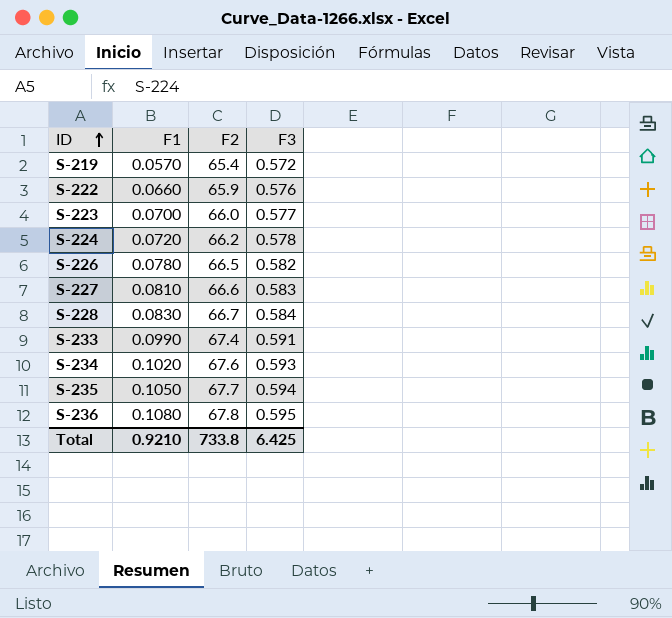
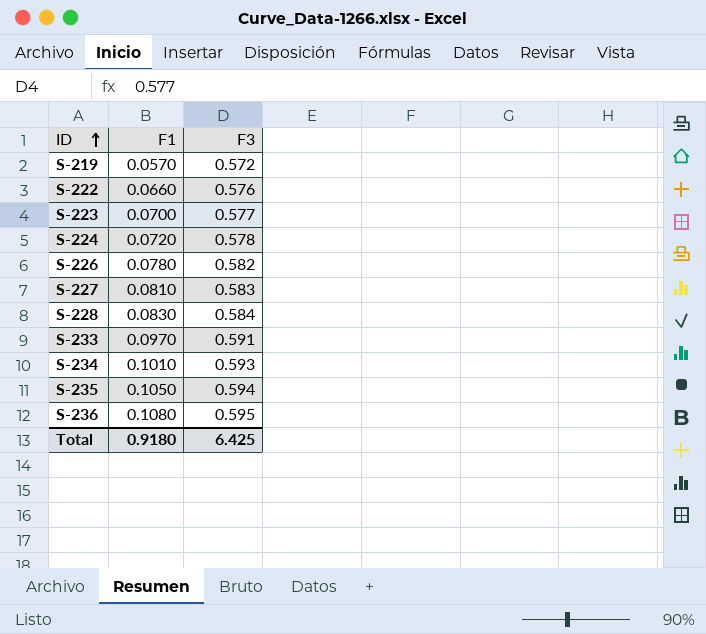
column F2 | position: 3 -> none
S-233 | F1: 0.0990 -> 0.0970
S-234 | F1: 0.1020 -> 0.1010
Total | F1: 0.9210 -> 0.9180

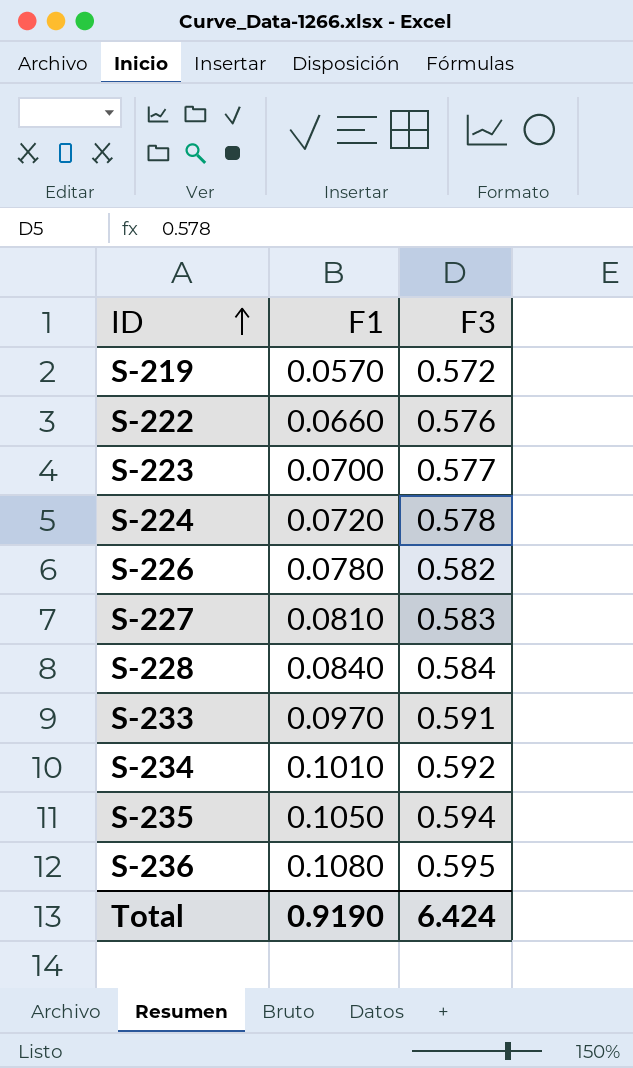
S-228 | F1: 0.0830 -> 0.0840
S-234 | F3: 0.593 -> 0.592
Total | F1: 0.9180 -> 0.9190
Total | F3: 6.425 -> 6.424

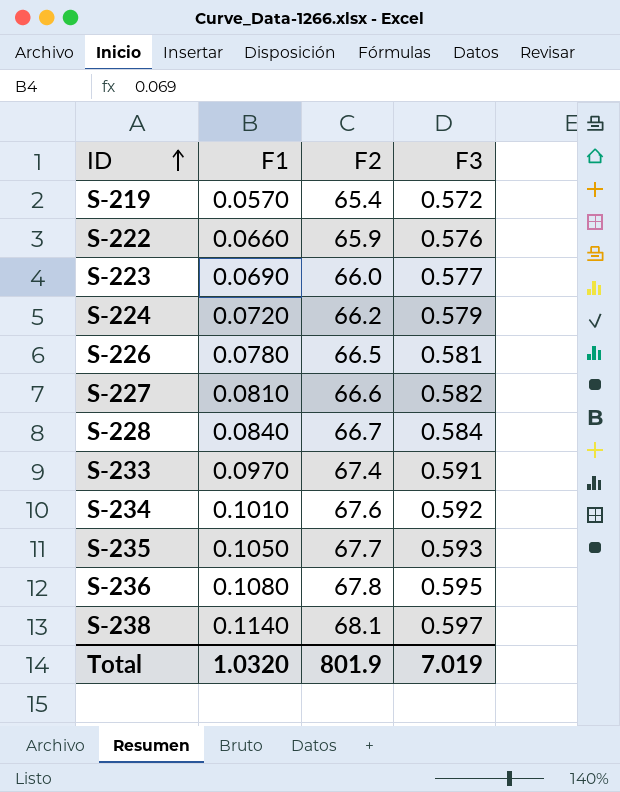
column F2 | position: none -> 3
S-223 | F1: 0.0700 -> 0.0690
S-224 | F3: 0.578 -> 0.579
S-226 | F3: 0.582 -> 0.581
S-227 | F3: 0.583 -> 0.582
S-235 | F3: 0.594 -> 0.593
row S-238: none -> 0.1140 | 68.1 | 0.597
Total | F1: 0.9190 -> 1.0320
Total | F3: 6.424 -> 7.019

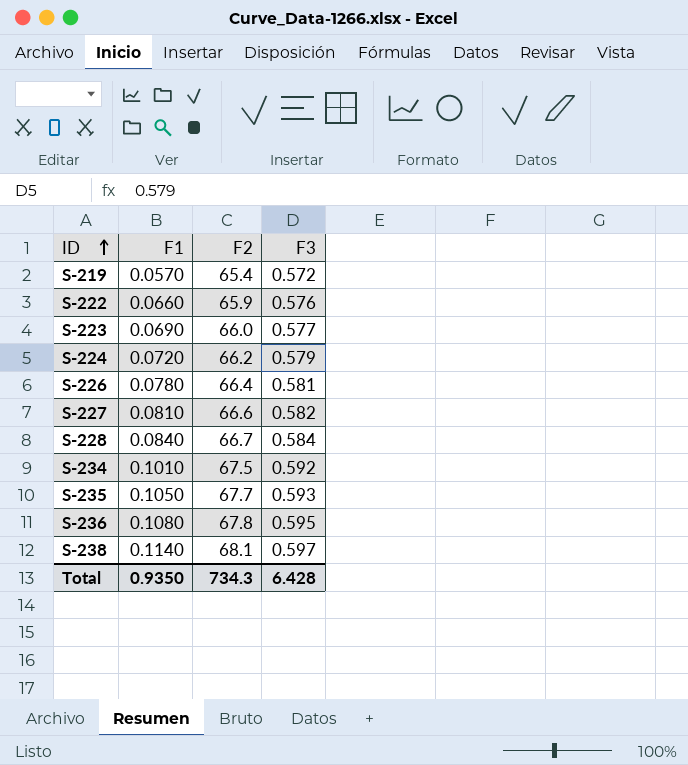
row S-233: 0.0970 | 67.4 | 0.591 -> none
S-226 | F2: 66.5 -> 66.4
S-234 | F2: 67.6 -> 67.5
Total | F1: 1.0320 -> 0.9350
Total | F2: 801.9 -> 734.3
Total | F3: 7.019 -> 6.428

